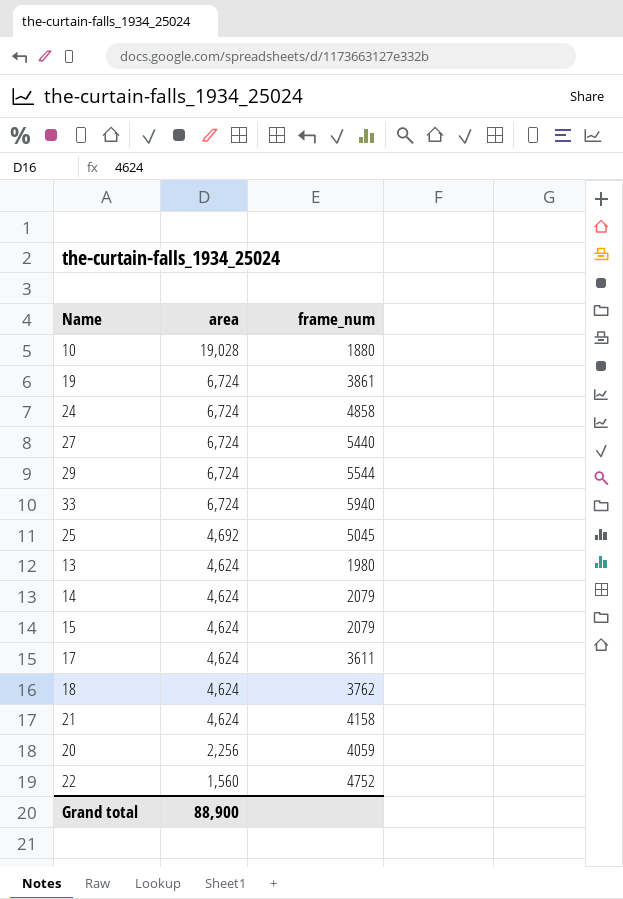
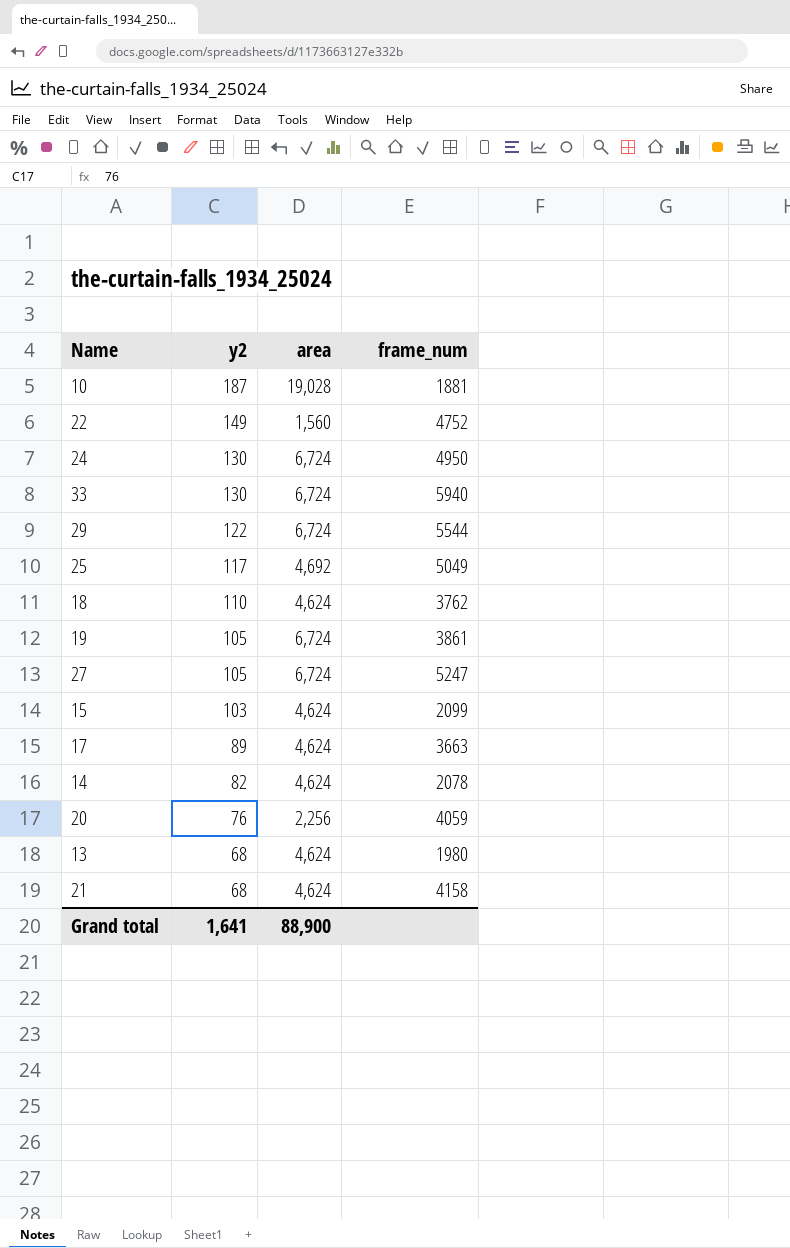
row order: area descending -> y2 descending
column y2 | position: none -> 2
10 | frame_num: 1880 -> 1881
24 | frame_num: 4858 -> 4950
25 | frame_num: 5045 -> 5049
27 | frame_num: 5440 -> 5247
15 | frame_num: 2079 -> 2099
17 | frame_num: 3611 -> 3663
14 | frame_num: 2079 -> 2078

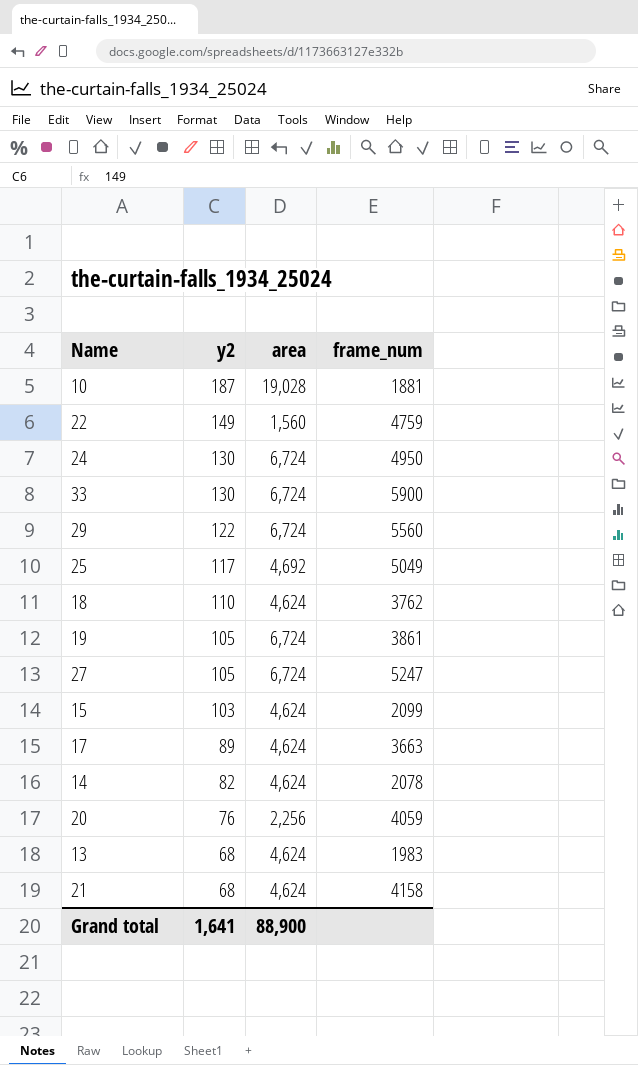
22 | frame_num: 4752 -> 4759
33 | frame_num: 5940 -> 5900
29 | frame_num: 5544 -> 5560
13 | frame_num: 1980 -> 1983

